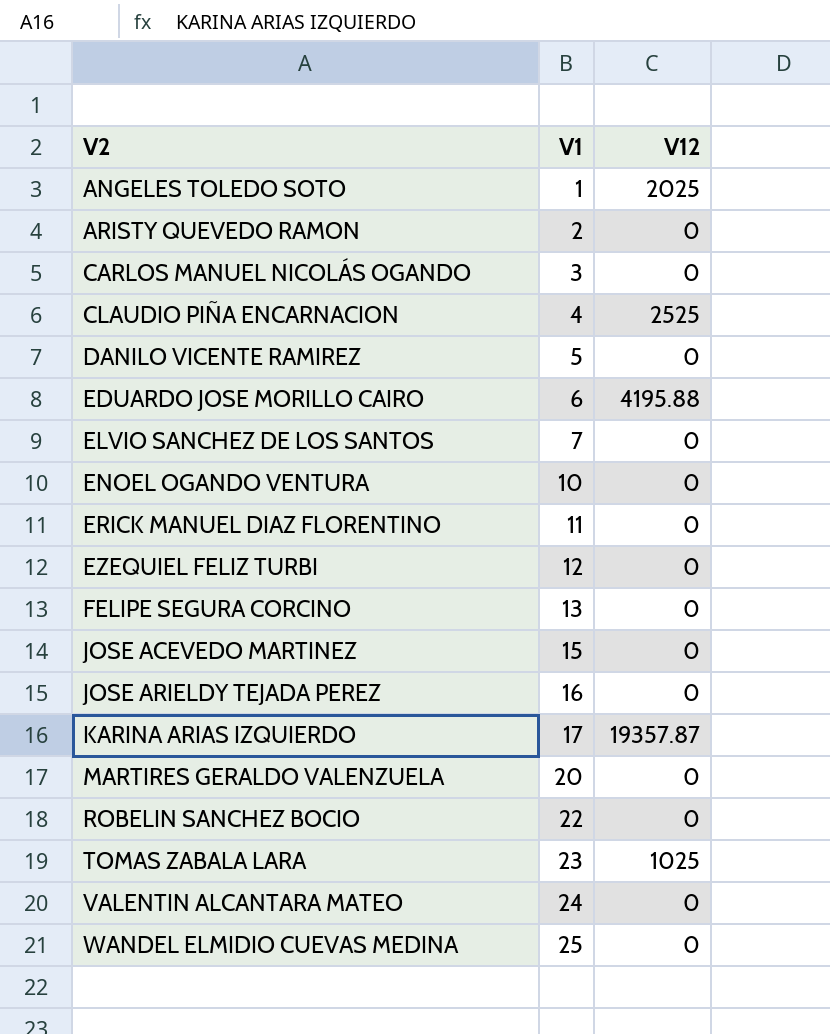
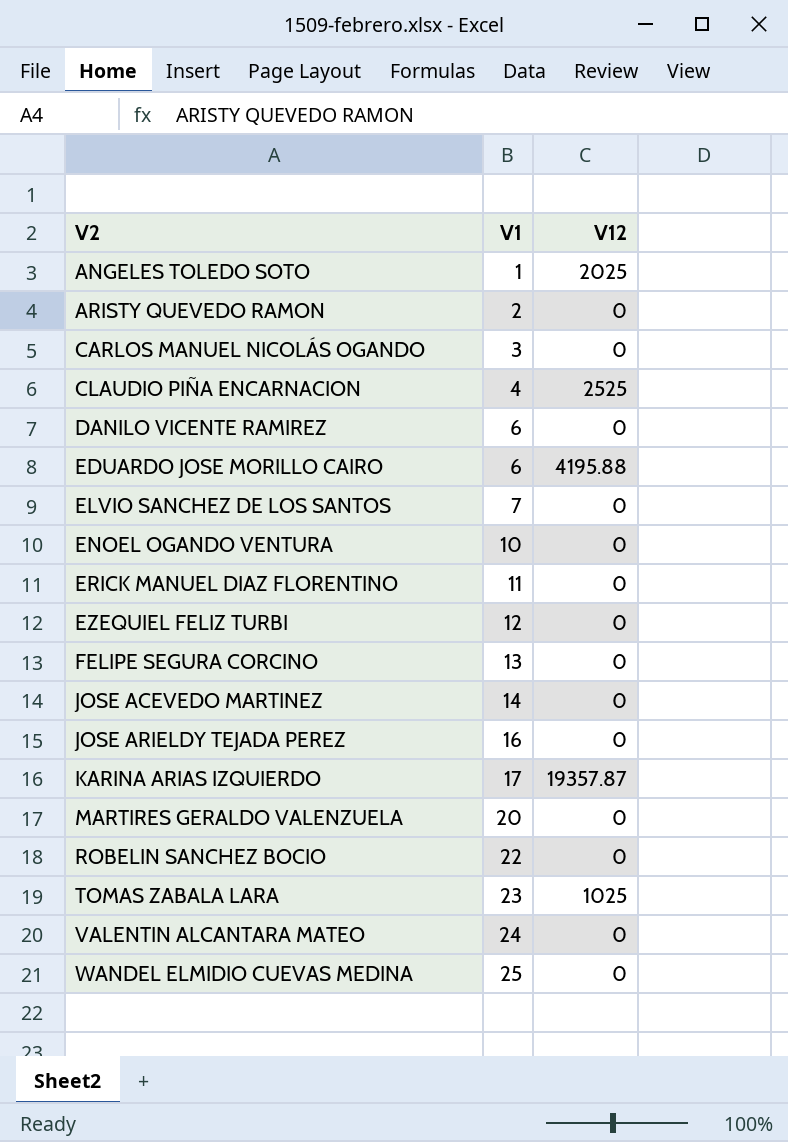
DANILO VICENTE RAMIREZ | V1: 5 -> 6
JOSE ACEVEDO MARTINEZ | V1: 15 -> 14

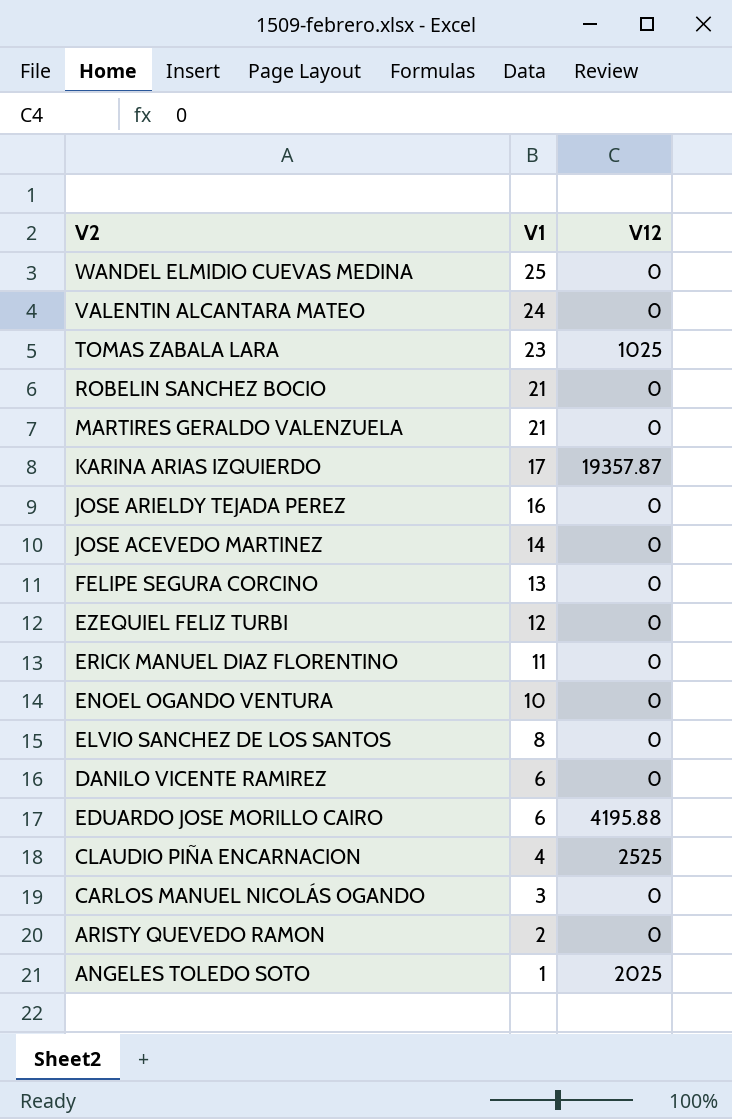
row order: V2 ascending -> V1 descending
ROBELIN SANCHEZ BOCIO | V1: 22 -> 21
MARTIRES GERALDO VALENZUELA | V1: 20 -> 21
ELVIO SANCHEZ DE LOS SANTOS | V1: 7 -> 8

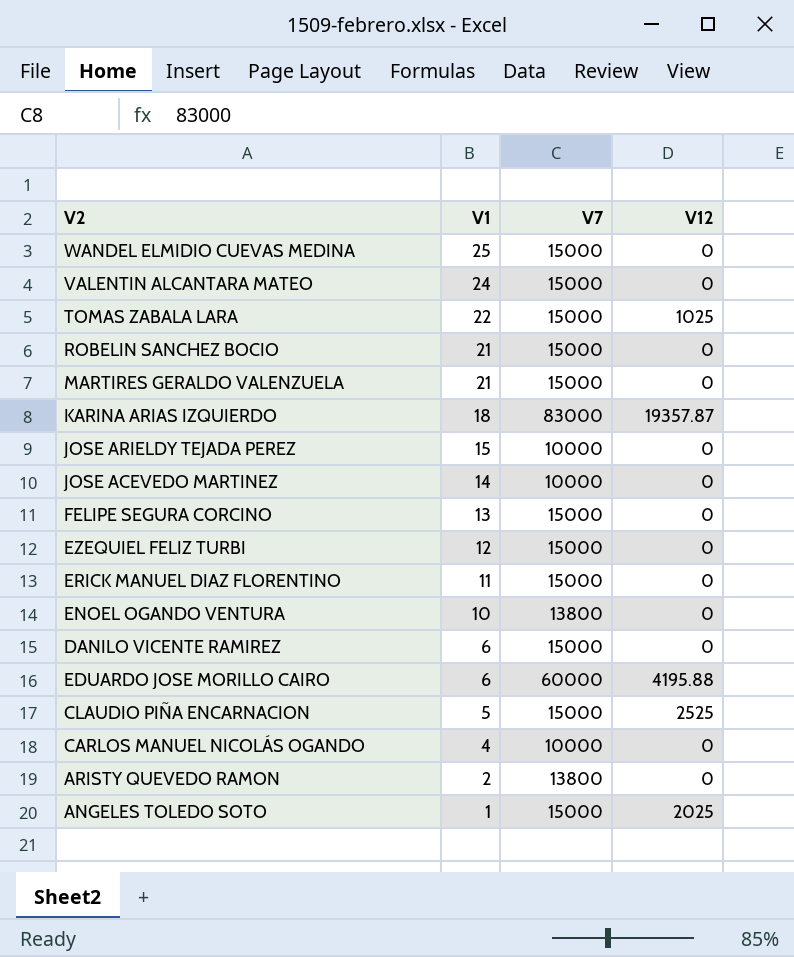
column V7 | position: none -> 3
row ELVIO SANCHEZ DE LOS SANTOS: 8 | 0 -> none
TOMAS ZABALA LARA | V1: 23 -> 22
KARINA ARIAS IZQUIERDO | V1: 17 -> 18
JOSE ARIELDY TEJADA PEREZ | V1: 16 -> 15
CLAUDIO PIÑA ENCARNACION | V1: 4 -> 5
CARLOS MANUEL NICOLÁS OGANDO | V1: 3 -> 4

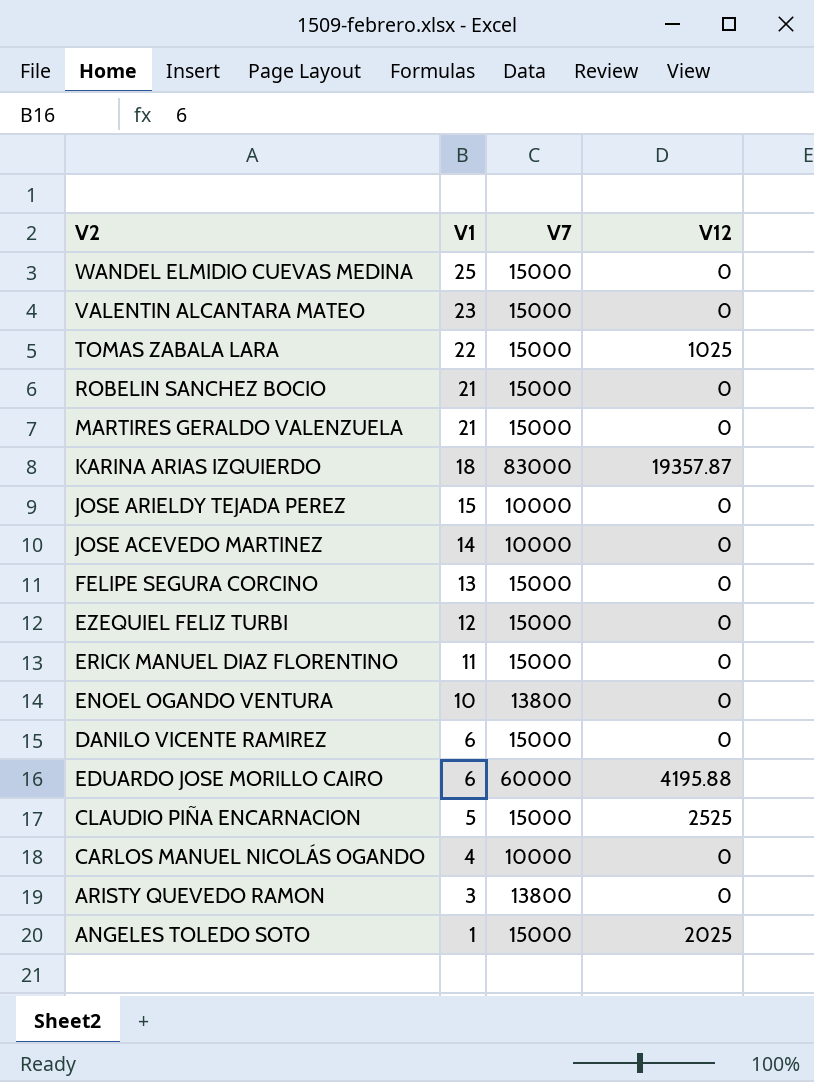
VALENTIN ALCANTARA MATEO | V1: 24 -> 23
ARISTY QUEVEDO RAMON | V1: 2 -> 3

